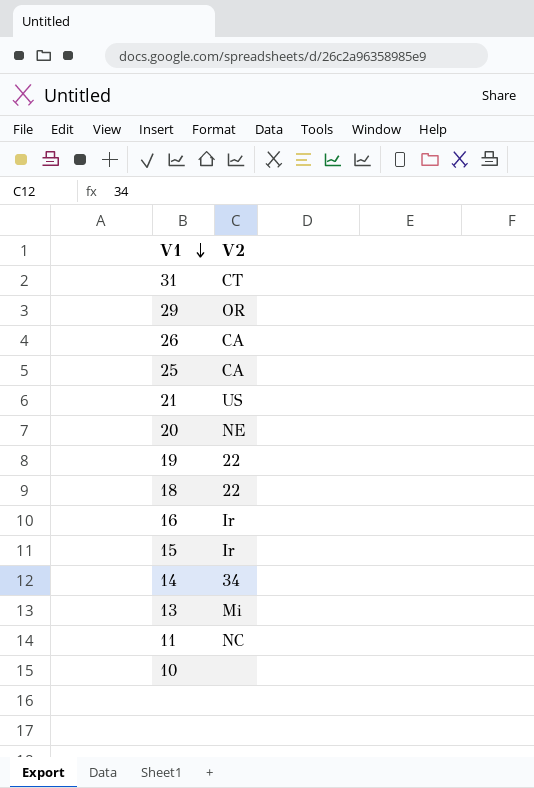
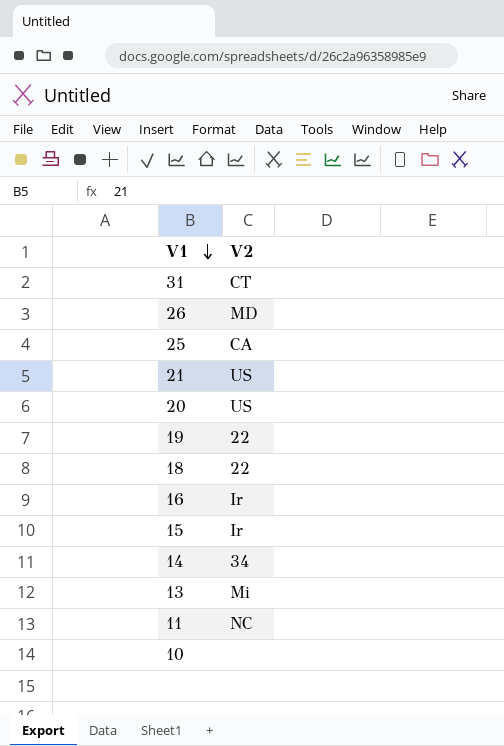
row 29: OR -> none
26 | V2: CA -> MD
20 | V2: NE -> US

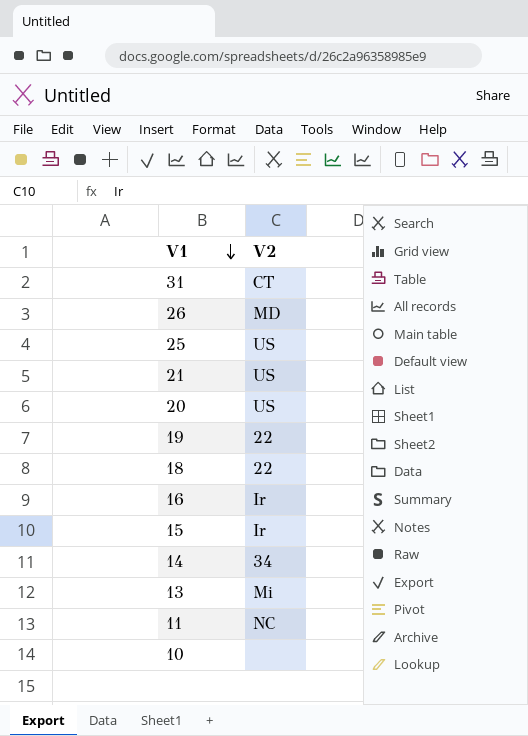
25 | V2: CA -> US

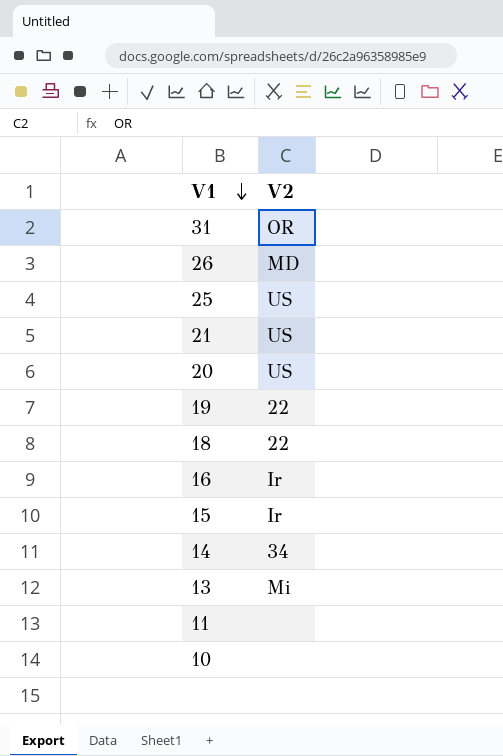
31 | V2: CT -> OR
11 | V2: NC -> none

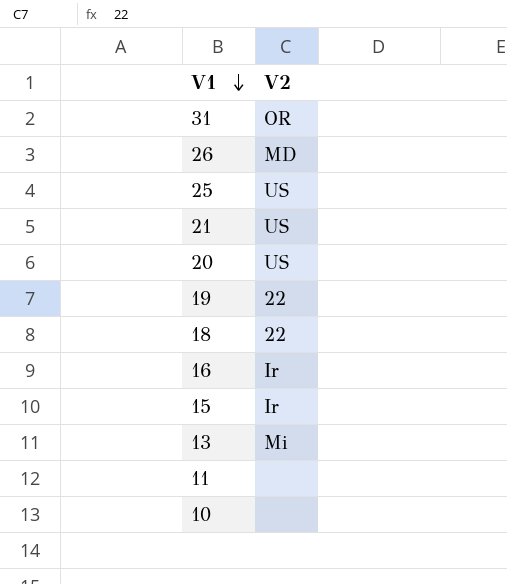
row 14: 34 -> none

